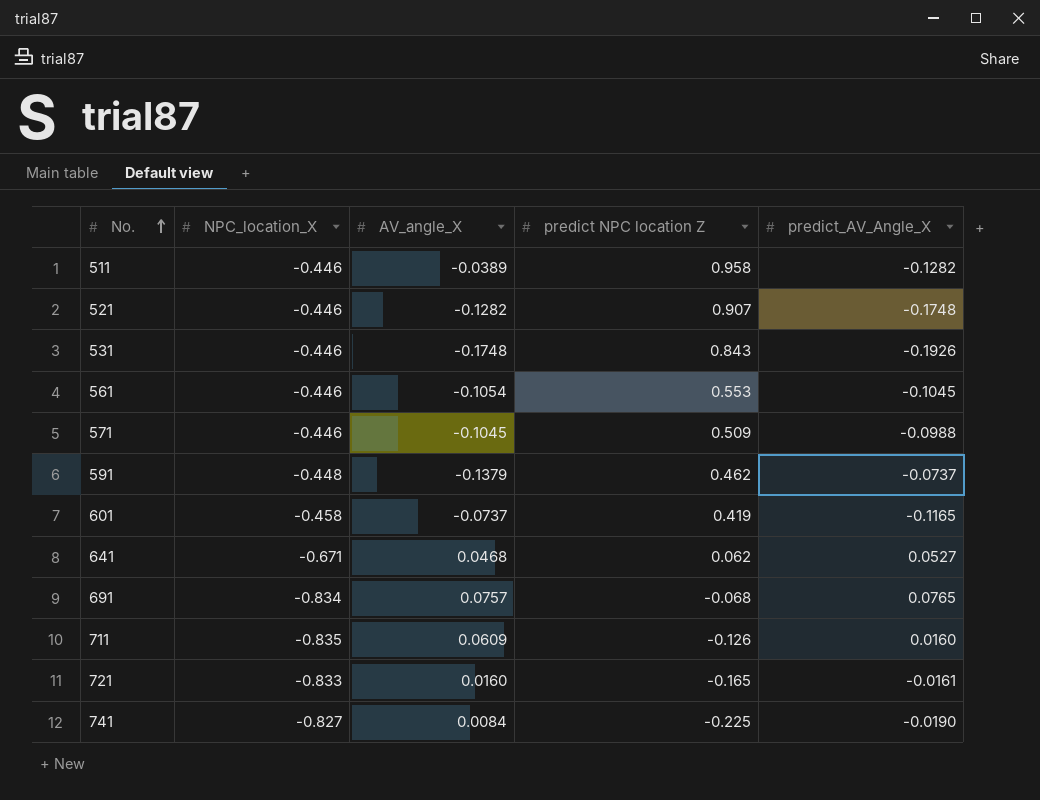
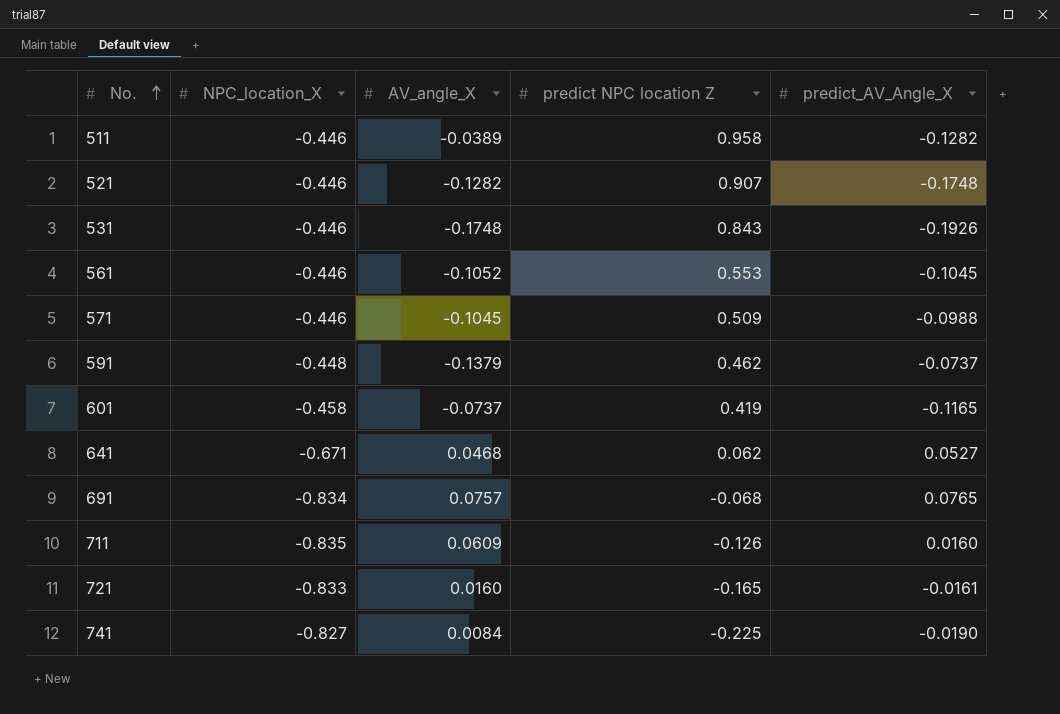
561 | AV_angle_X: -0.1054 -> -0.1052

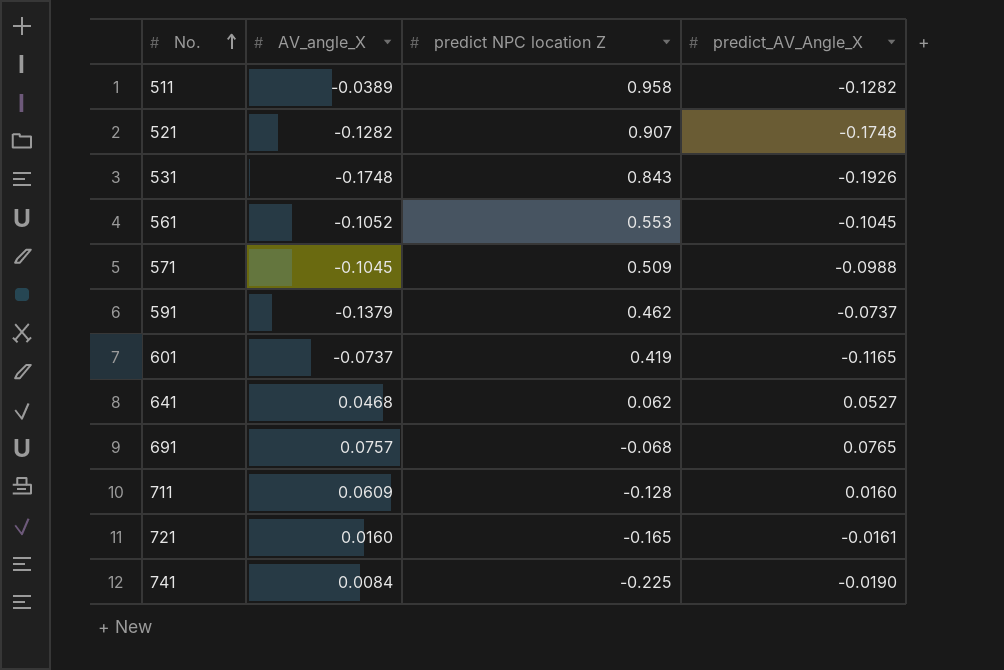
column NPC_location_X | position: 2 -> none
711 | predict NPC location Z: -0.126 -> -0.128

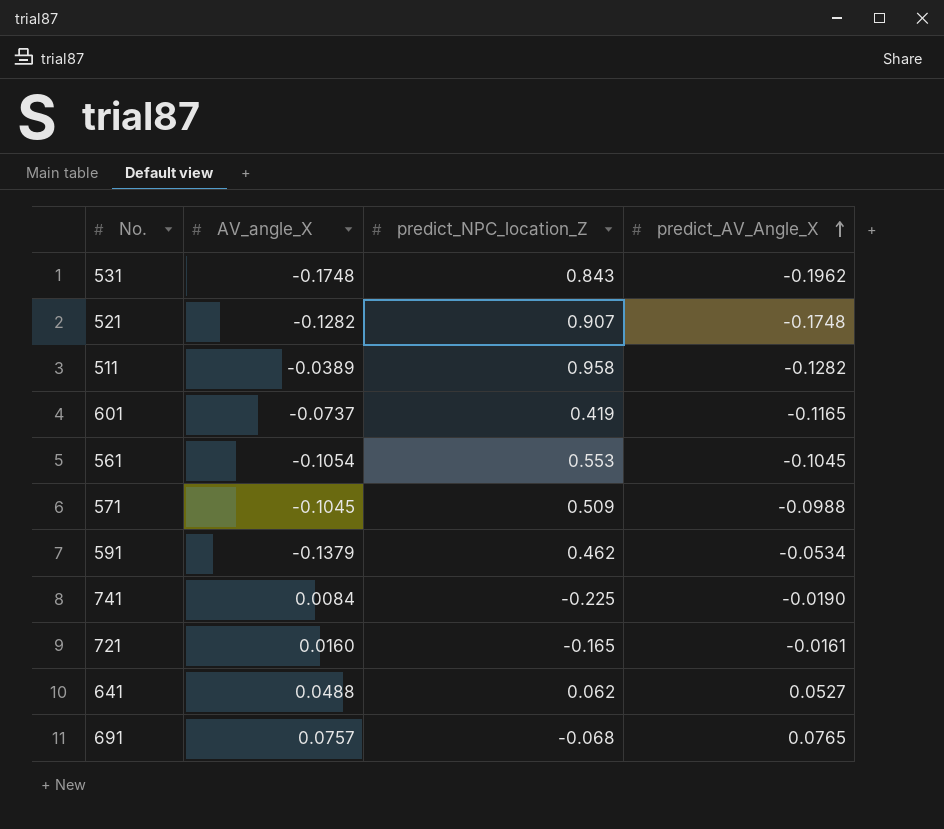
row order: No. ascending -> predict_AV_Angle_X ascending
column name: predict NPC location Z -> predict_NPC_location_Z
row 711: 0.0609 | -0.128 | 0.0160 -> none
531 | predict_AV_Angle_X: -0.1926 -> -0.1962
561 | AV_angle_X: -0.1052 -> -0.1054
591 | predict_AV_Angle_X: -0.0737 -> -0.0534
641 | AV_angle_X: 0.0468 -> 0.0488

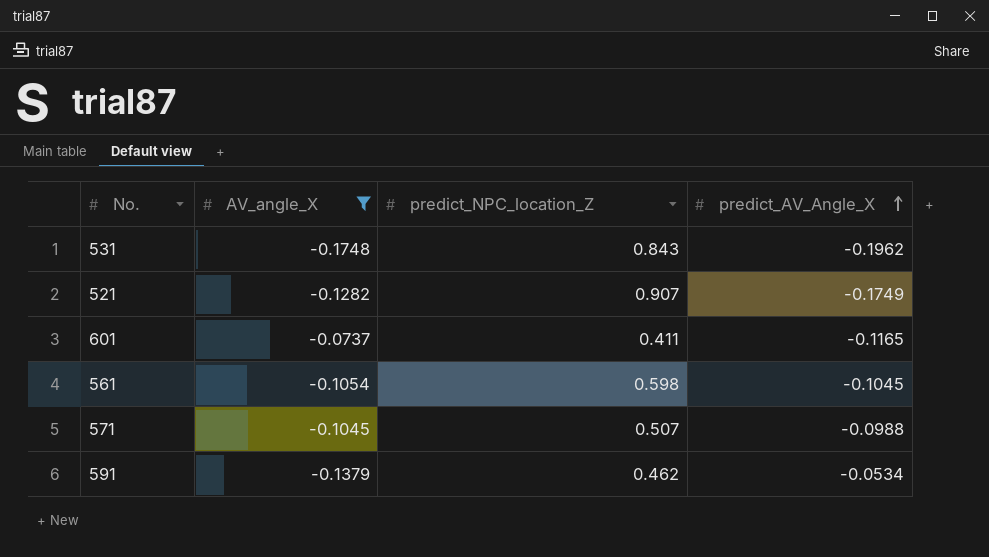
filter: none -> AV_angle_X <= -0.0737
521 | predict_AV_Angle_X: -0.1748 -> -0.1749
601 | predict_NPC_location_Z: 0.419 -> 0.411
561 | predict_NPC_location_Z: 0.553 -> 0.598
571 | predict_NPC_location_Z: 0.509 -> 0.507

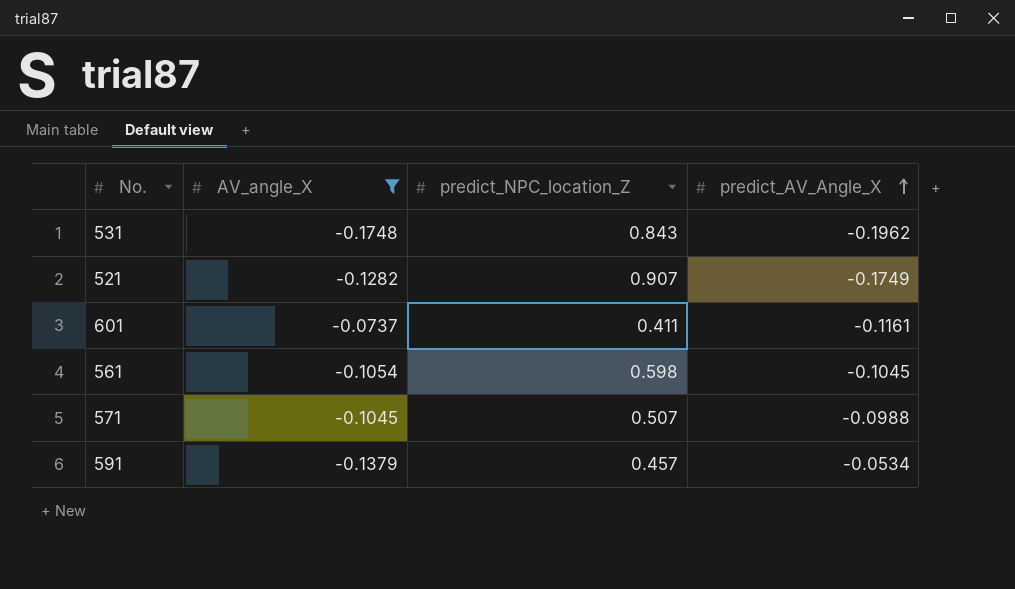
601 | predict_AV_Angle_X: -0.1165 -> -0.1161
591 | predict_NPC_location_Z: 0.462 -> 0.457

